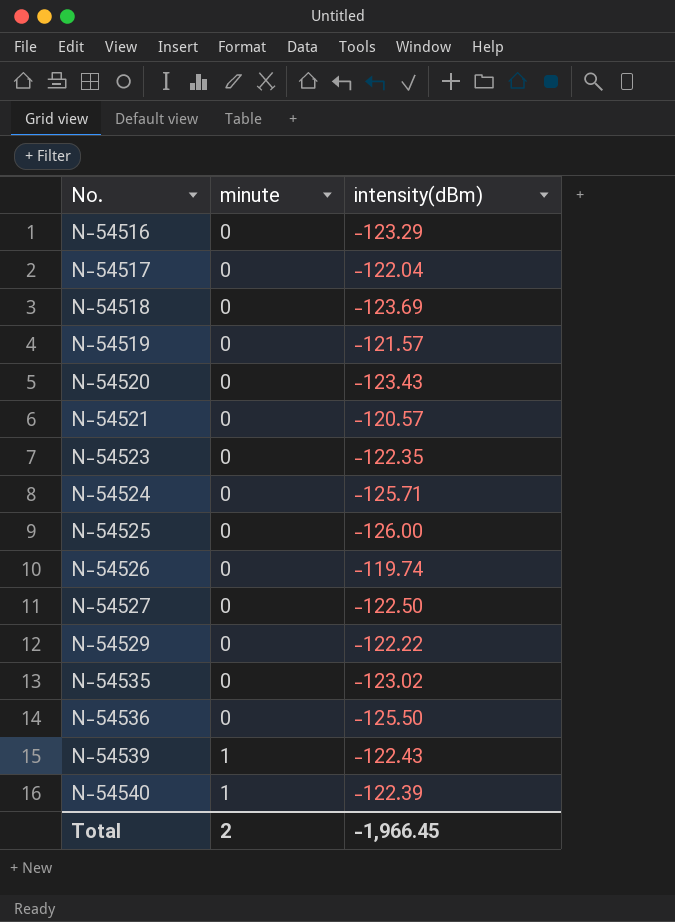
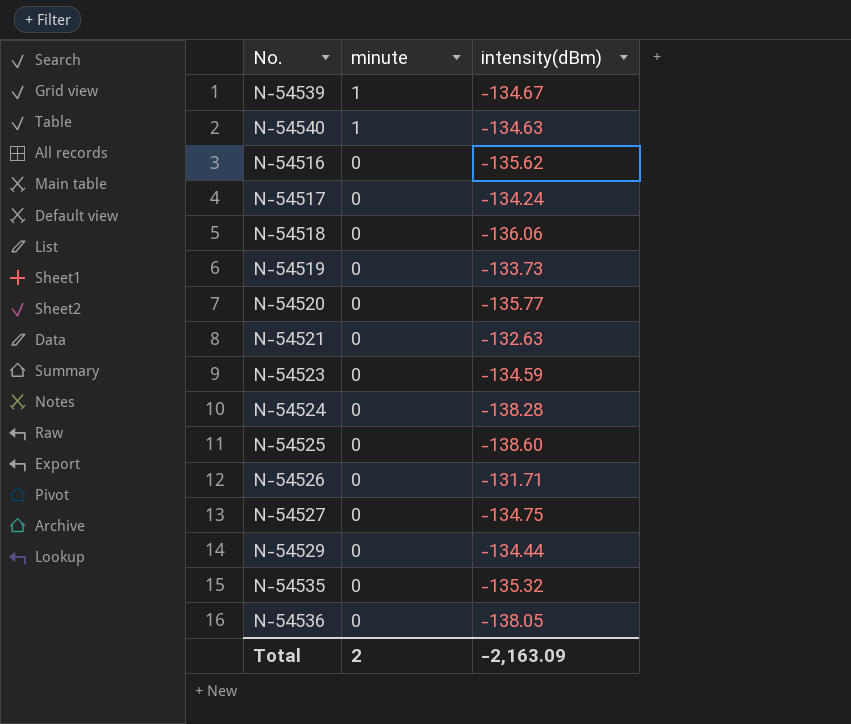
row order: No. ascending -> minute descending
N-54539 | intensity(dBm): -122.43 -> -134.67
N-54540 | intensity(dBm): -122.39 -> -134.63
N-54516 | intensity(dBm): -123.29 -> -135.62
N-54517 | intensity(dBm): -122.04 -> -134.24
N-54518 | intensity(dBm): -123.69 -> -136.06
N-54519 | intensity(dBm): -121.57 -> -133.73
N-54520 | intensity(dBm): -123.43 -> -135.77
N-54521 | intensity(dBm): -120.57 -> -132.63
N-54523 | intensity(dBm): -122.35 -> -134.59
N-54524 | intensity(dBm): -125.71 -> -138.28
N-54525 | intensity(dBm): -126.00 -> -138.60
N-54526 | intensity(dBm): -119.74 -> -131.71
N-54527 | intensity(dBm): -122.50 -> -134.75
N-54529 | intensity(dBm): -122.22 -> -134.44
N-54535 | intensity(dBm): -123.02 -> -135.32
N-54536 | intensity(dBm): -125.50 -> -138.05
Total | intensity(dBm): -1,966.45 -> -2,163.09

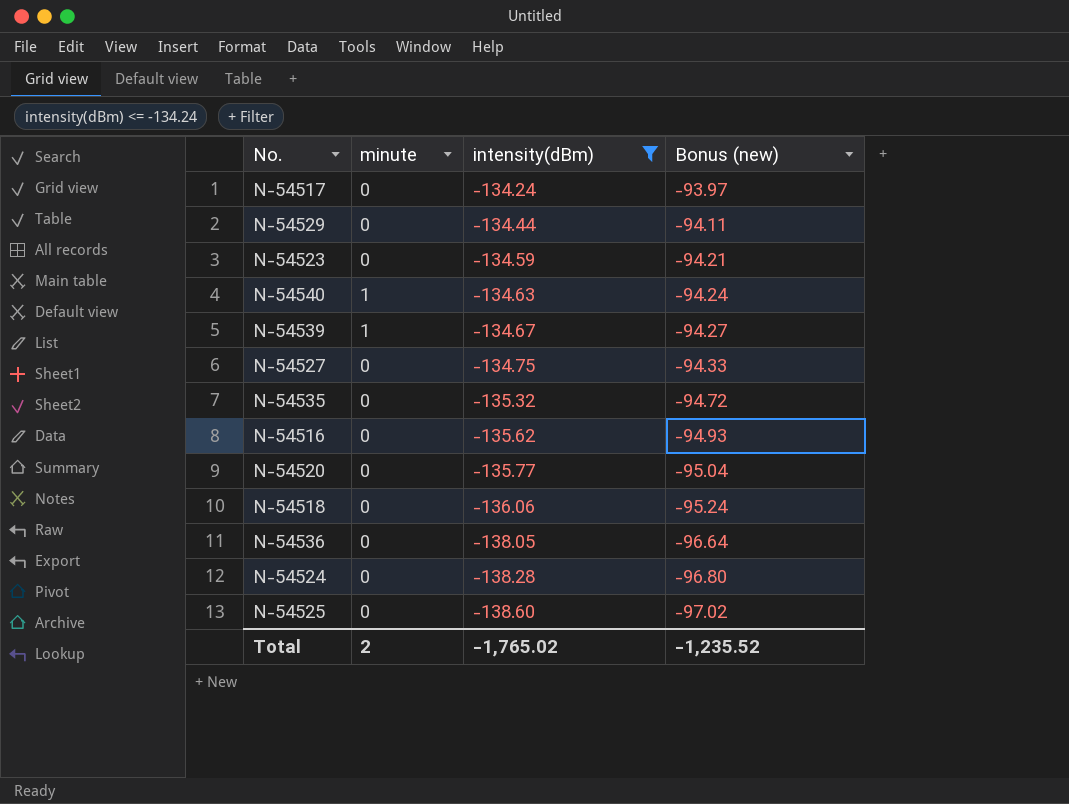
filter: none -> intensity(dBm) <= -134.24
row order: minute descending -> intensity(dBm) descending
column Bonus (new) | formula: none -> [intensity(dBm)] * 0.7
Total | intensity(dBm): -2,163.09 -> -1,765.02

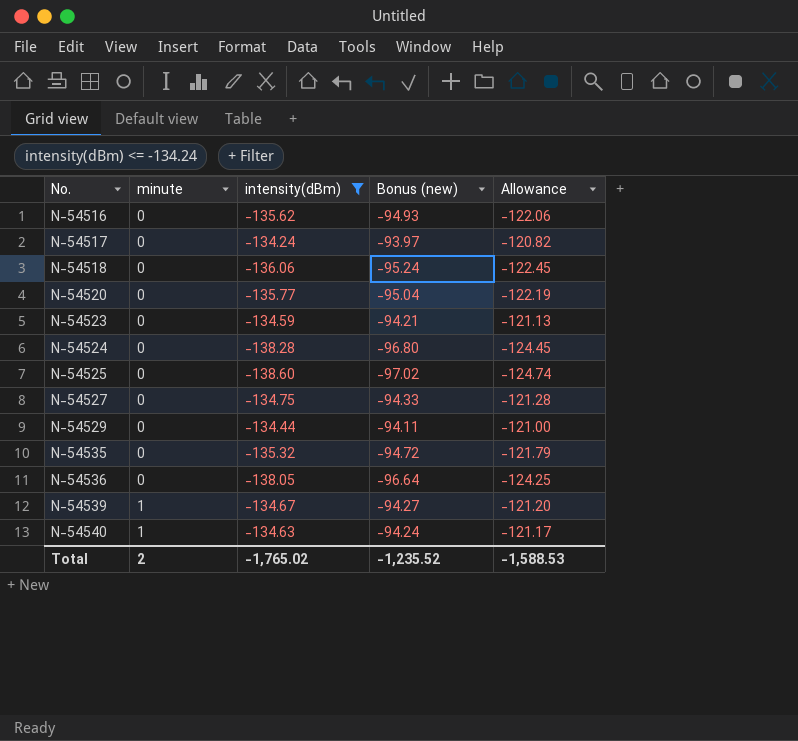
row order: intensity(dBm) descending -> No. ascending
column Allowance | formula: none -> [intensity(dBm)] * 0.9

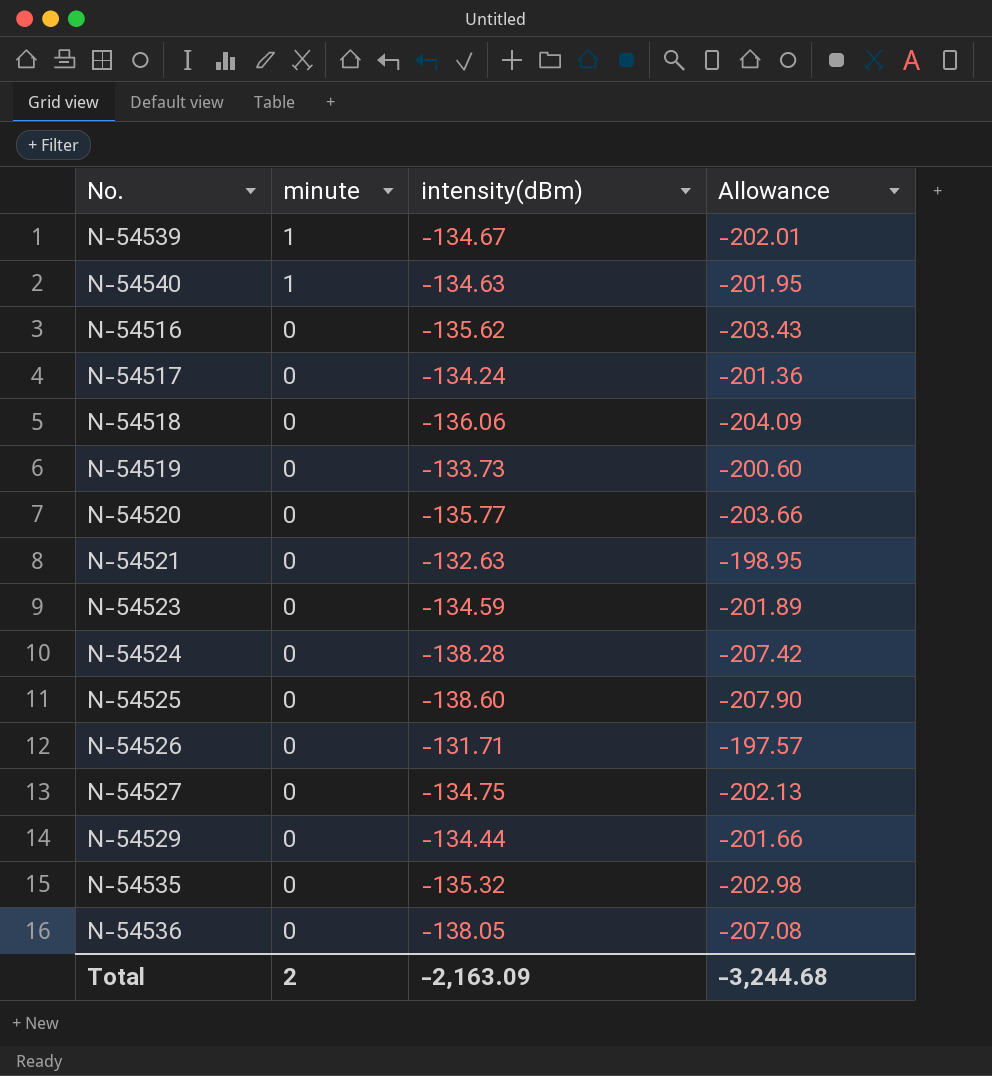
filter: intensity(dBm) <= -134.24 -> none
row order: No. ascending -> minute descending
column Bonus (new) | formula: [intensity(dBm)] * 0.7 -> none
column Allowance | formula: [intensity(dBm)] * 0.9 -> [intensity(dBm)] * 1.5
Total | intensity(dBm): -1,765.02 -> -2,163.09
Total | Allowance: -1,588.53 -> -3,244.68

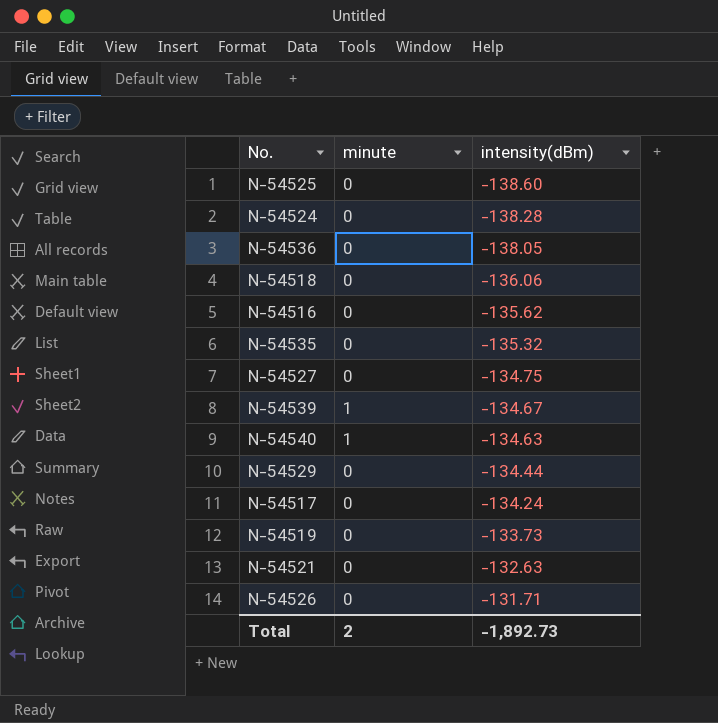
row order: minute descending -> intensity(dBm) ascending
column Allowance | formula: [intensity(dBm)] * 1.5 -> none
row N-54520: 0 | -135.77 | -203.66 -> none
row N-54523: 0 | -134.59 | -201.89 -> none
Total | intensity(dBm): -2,163.09 -> -1,892.73

